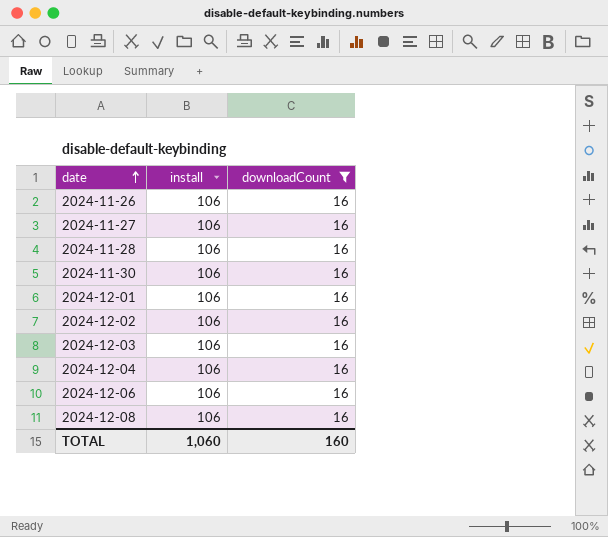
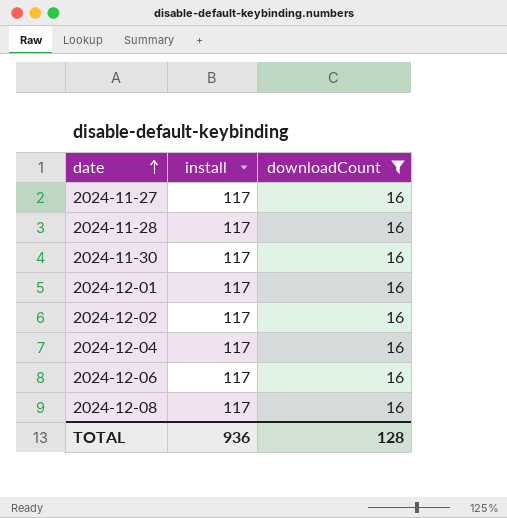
row 2024-11-26: 106 | 16 -> none
row 2024-12-03: 106 | 16 -> none
2024-11-27 | install: 106 -> 117
2024-11-28 | install: 106 -> 117
2024-11-30 | install: 106 -> 117
2024-12-01 | install: 106 -> 117
2024-12-02 | install: 106 -> 117
2024-12-04 | install: 106 -> 117
2024-12-06 | install: 106 -> 117
2024-12-08 | install: 106 -> 117
TOTAL | install: 1,060 -> 936
TOTAL | downloadCount: 160 -> 128

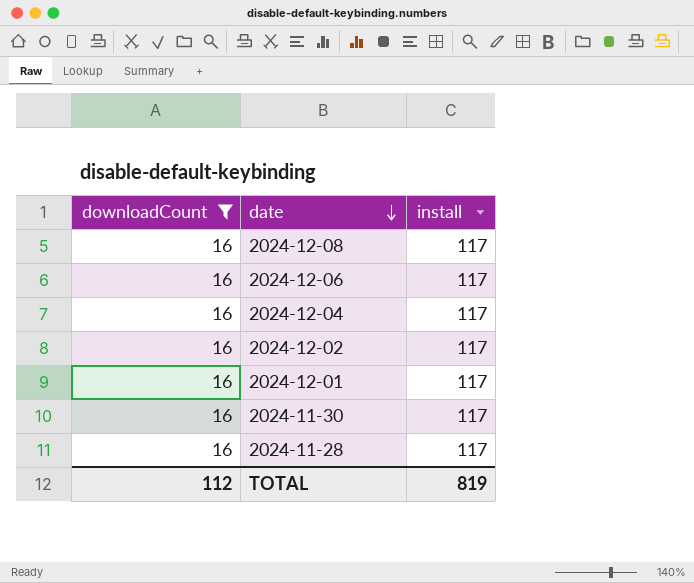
row order: date ascending -> date descending
column downloadCount | position: 3 -> 1
row 2024-11-27: 117 | 16 -> none
TOTAL | downloadCount: 128 -> 112
TOTAL | install: 936 -> 819

